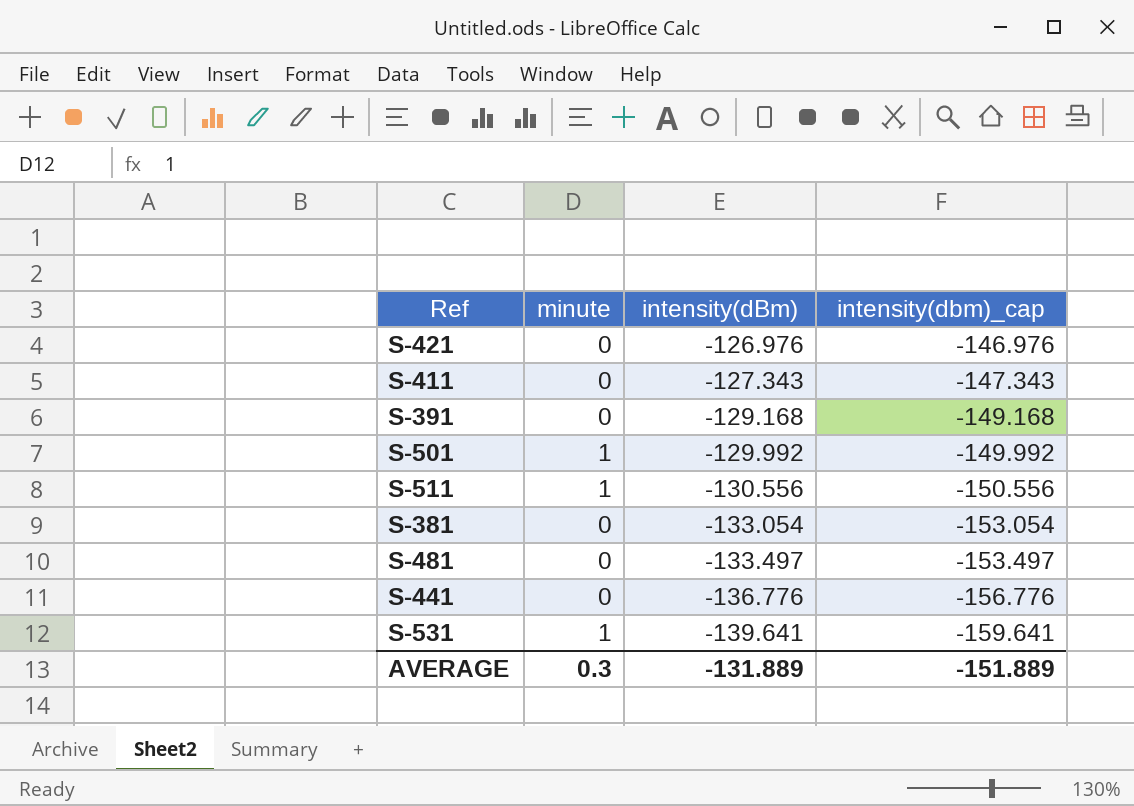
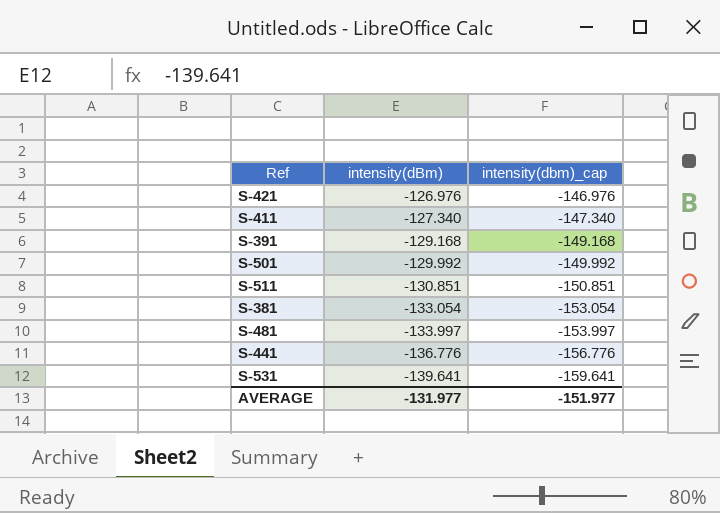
column minute | position: 2 -> none
S-411 | intensity(dBm): -127.343 -> -127.340
S-411 | intensity(dbm)_cap: -147.343 -> -147.340
S-511 | intensity(dBm): -130.556 -> -130.851
S-511 | intensity(dbm)_cap: -150.556 -> -150.851
S-481 | intensity(dBm): -133.497 -> -133.997
S-481 | intensity(dbm)_cap: -153.497 -> -153.997
AVERAGE | intensity(dBm): -131.889 -> -131.977
AVERAGE | intensity(dbm)_cap: -151.889 -> -151.977

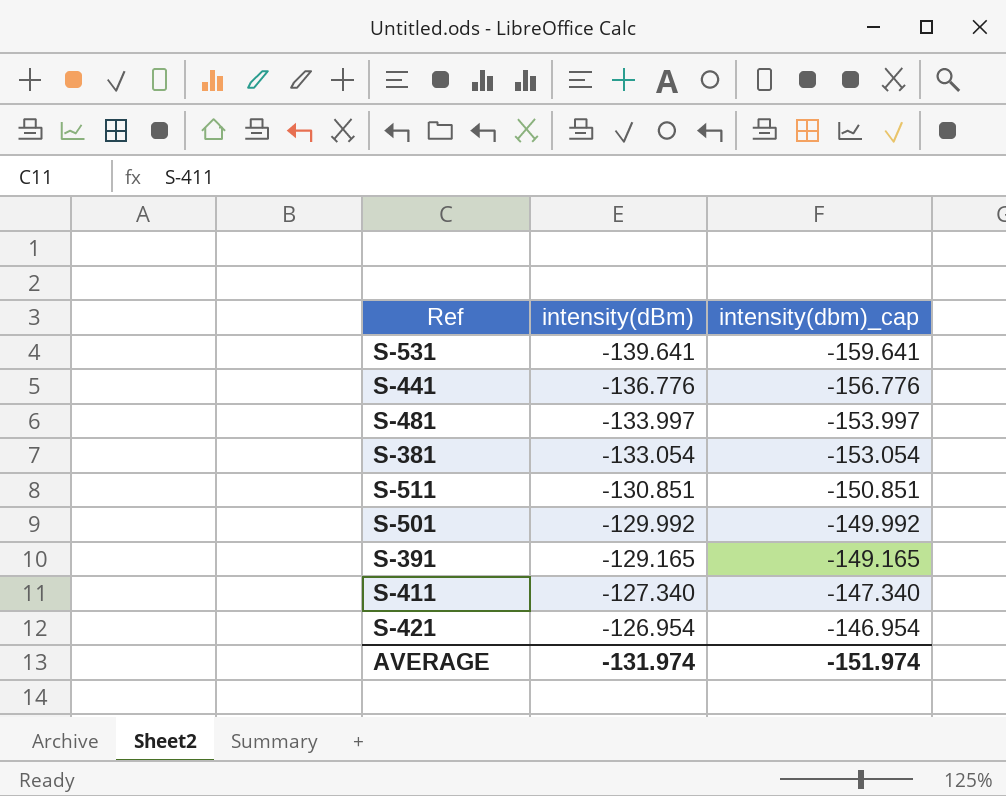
row order: intensity(dBm) descending -> intensity(dBm) ascending
S-391 | intensity(dBm): -129.168 -> -129.165
S-391 | intensity(dbm)_cap: -149.168 -> -149.165
S-421 | intensity(dBm): -126.976 -> -126.954
S-421 | intensity(dbm)_cap: -146.976 -> -146.954
AVERAGE | intensity(dBm): -131.977 -> -131.974
AVERAGE | intensity(dbm)_cap: -151.977 -> -151.974

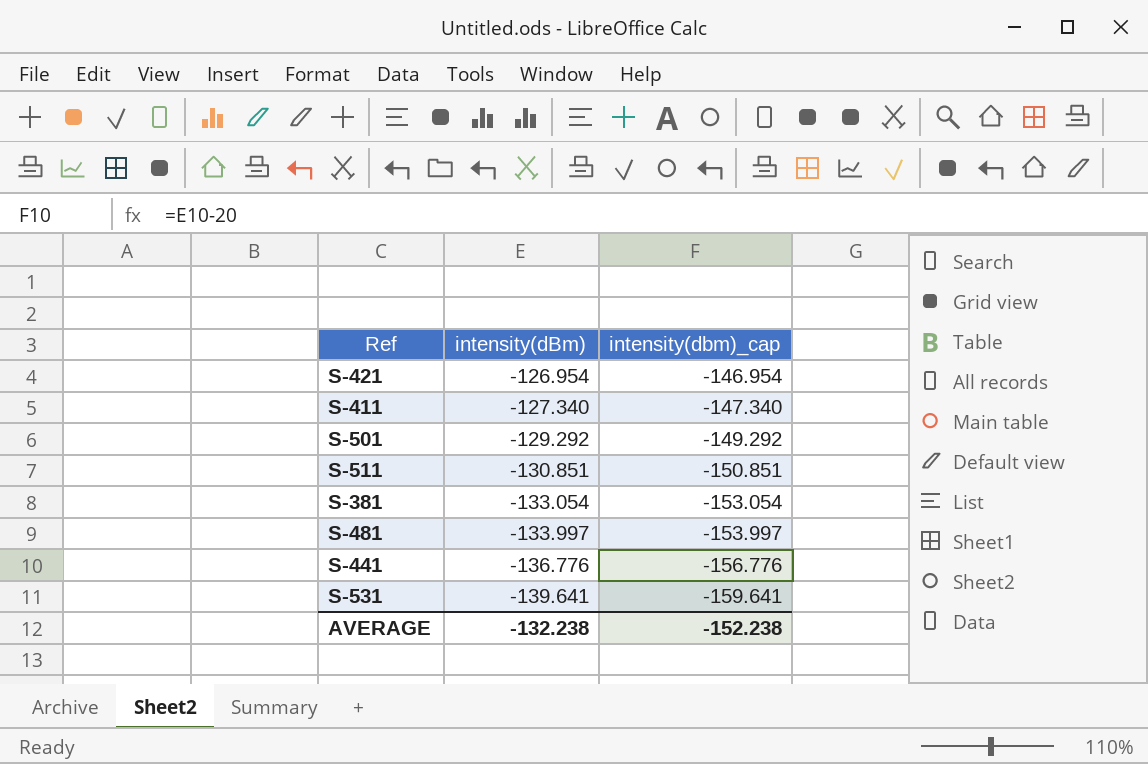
row order: intensity(dBm) ascending -> intensity(dBm) descending
row S-391: -129.165 | -149.165 -> none
S-501 | intensity(dBm): -129.992 -> -129.292
S-501 | intensity(dbm)_cap: -149.992 -> -149.292
AVERAGE | intensity(dBm): -131.974 -> -132.238
AVERAGE | intensity(dbm)_cap: -151.974 -> -152.238

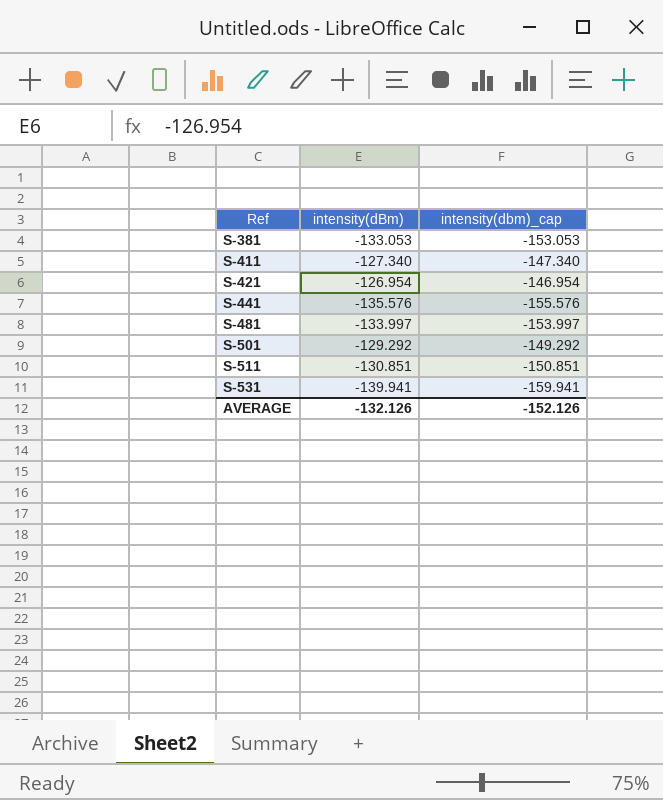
row order: intensity(dBm) descending -> Ref ascending
S-381 | intensity(dBm): -133.054 -> -133.053
S-381 | intensity(dbm)_cap: -153.054 -> -153.053
S-441 | intensity(dBm): -136.776 -> -135.576
S-441 | intensity(dbm)_cap: -156.776 -> -155.576
S-531 | intensity(dBm): -139.641 -> -139.941
S-531 | intensity(dbm)_cap: -159.641 -> -159.941
AVERAGE | intensity(dBm): -132.238 -> -132.126
AVERAGE | intensity(dbm)_cap: -152.238 -> -152.126

